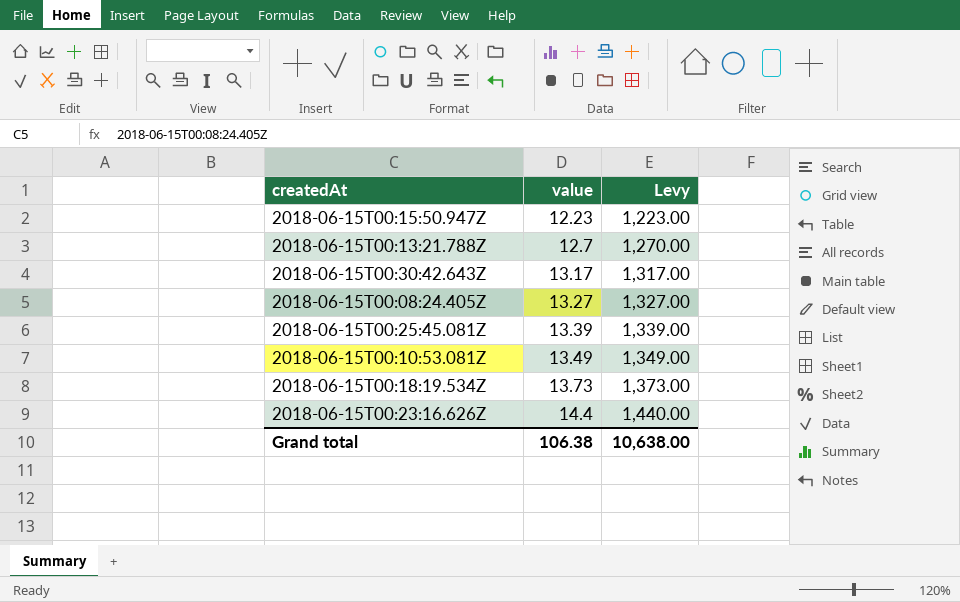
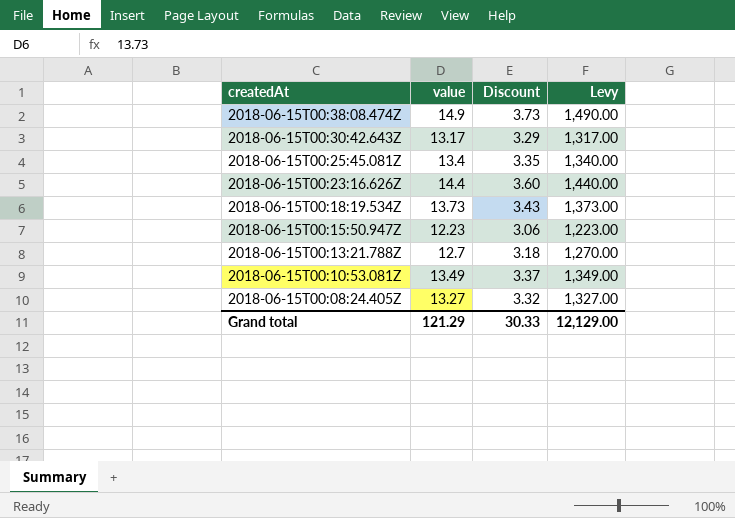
row order: value ascending -> createdAt descending
column Discount | formula: none -> [value] * 0.25
row 2018-06-15T00:38:08.474Z: none -> 14.9 | 3.73 | 1,490.00
2018-06-15T00:25:45.081Z | value: 13.39 -> 13.4
2018-06-15T00:25:45.081Z | Levy: 1,339.00 -> 1,340.00
Grand total | value: 106.38 -> 121.29
Grand total | Levy: 10,638.00 -> 12,129.00

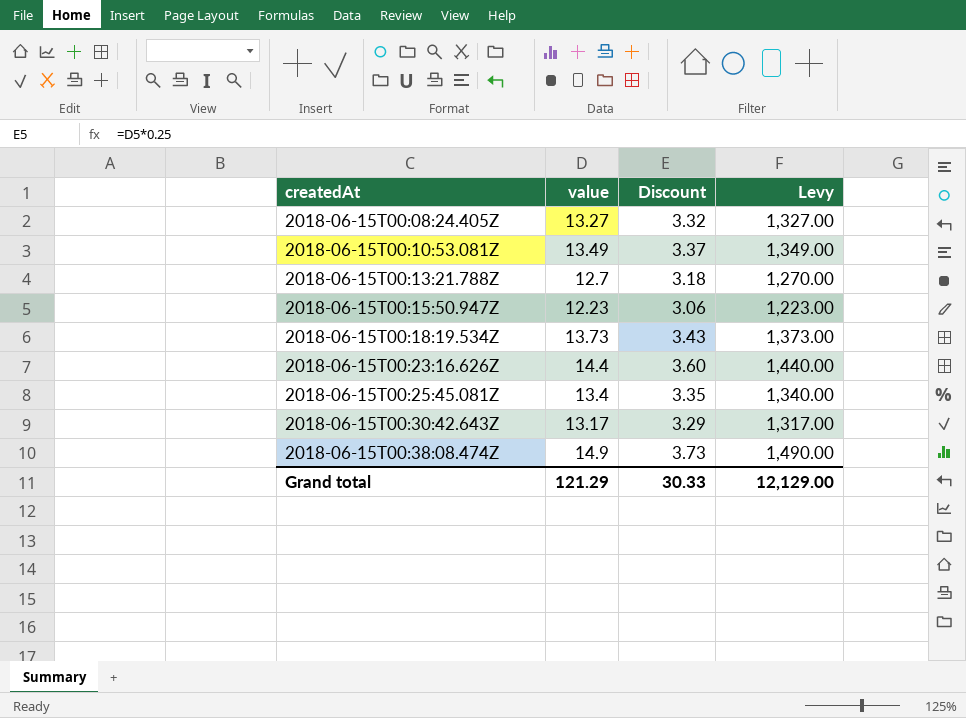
row order: createdAt descending -> createdAt ascending

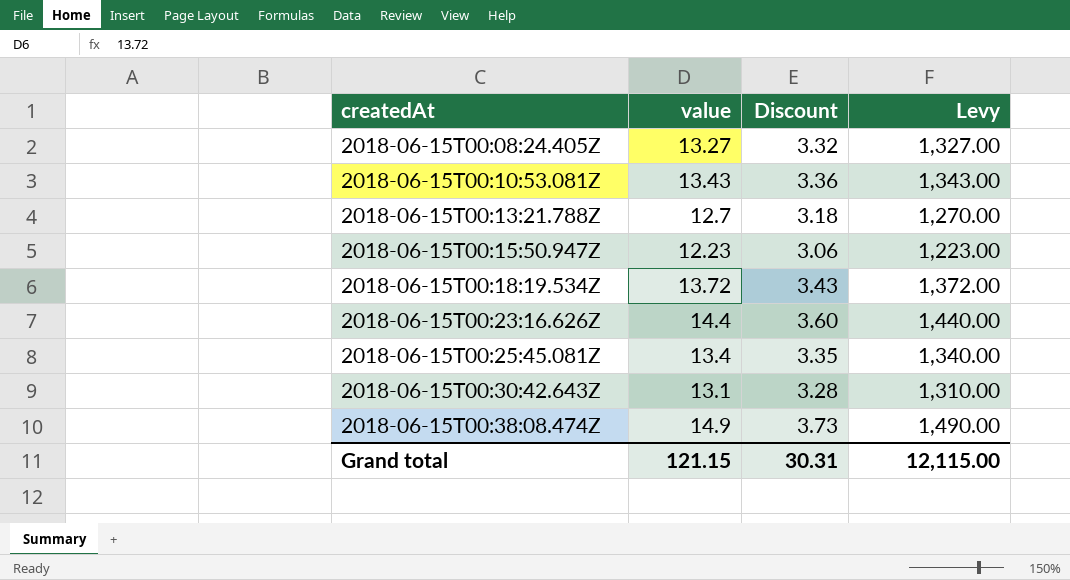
2018-06-15T00:10:53.081Z | value: 13.49 -> 13.43
2018-06-15T00:10:53.081Z | Discount: 3.37 -> 3.36
2018-06-15T00:10:53.081Z | Levy: 1,349.00 -> 1,343.00
2018-06-15T00:18:19.534Z | value: 13.73 -> 13.72
2018-06-15T00:18:19.534Z | Levy: 1,373.00 -> 1,372.00
2018-06-15T00:30:42.643Z | value: 13.17 -> 13.1
2018-06-15T00:30:42.643Z | Discount: 3.29 -> 3.28
2018-06-15T00:30:42.643Z | Levy: 1,317.00 -> 1,310.00
Grand total | value: 121.29 -> 121.15
Grand total | Discount: 30.33 -> 30.31
Grand total | Levy: 12,129.00 -> 12,115.00

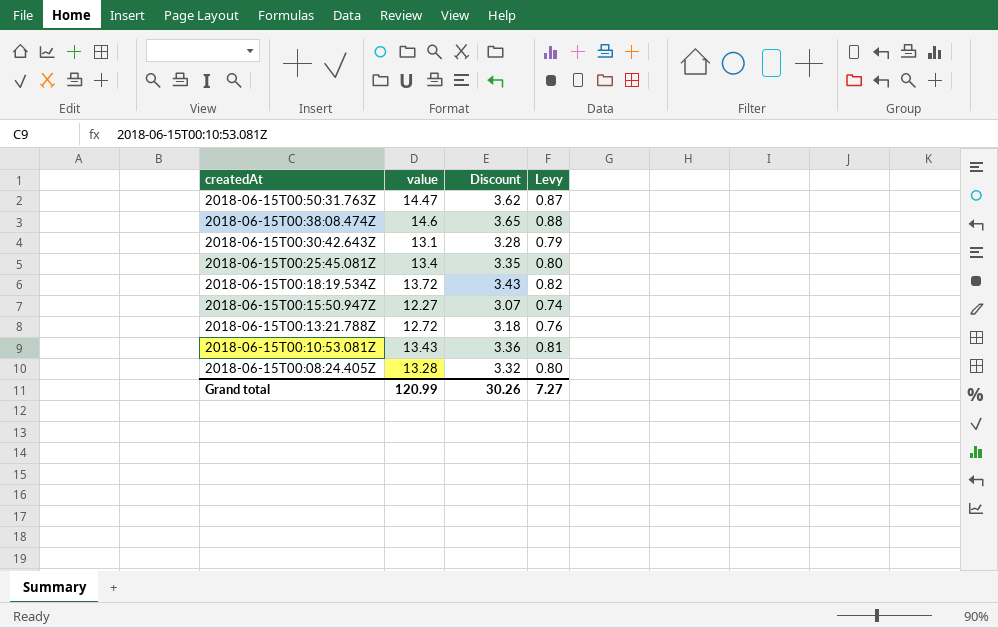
row order: createdAt ascending -> createdAt descending
column Levy | formula: [value] * 100 -> [value] * 0.06
row 2018-06-15T00:23:16.626Z: 14.4 | 3.60 | 1,440.00 -> none
row 2018-06-15T00:50:31.763Z: none -> 14.47 | 3.62 | 0.87
2018-06-15T00:38:08.474Z | value: 14.9 -> 14.6
2018-06-15T00:38:08.474Z | Discount: 3.73 -> 3.65
2018-06-15T00:15:50.947Z | value: 12.23 -> 12.27
2018-06-15T00:15:50.947Z | Discount: 3.06 -> 3.07
2018-06-15T00:13:21.788Z | value: 12.7 -> 12.72
2018-06-15T00:08:24.405Z | value: 13.27 -> 13.28
Grand total | value: 121.15 -> 120.99
Grand total | Discount: 30.31 -> 30.26
Grand total | Levy: 12,115.00 -> 7.27

